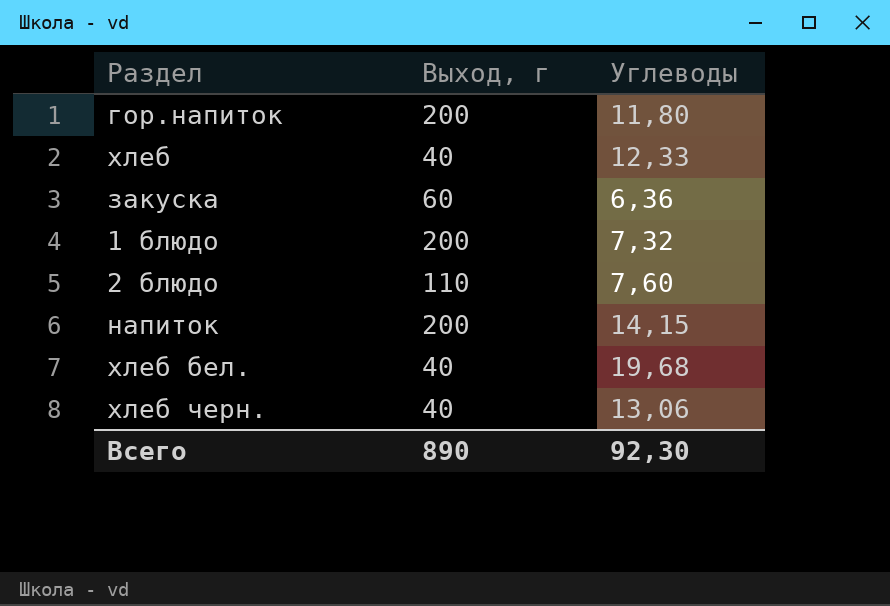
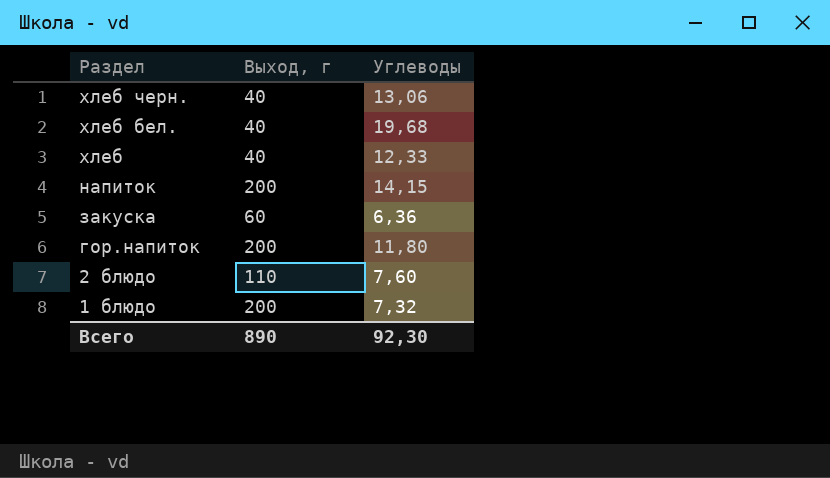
row order: none -> Раздел descending

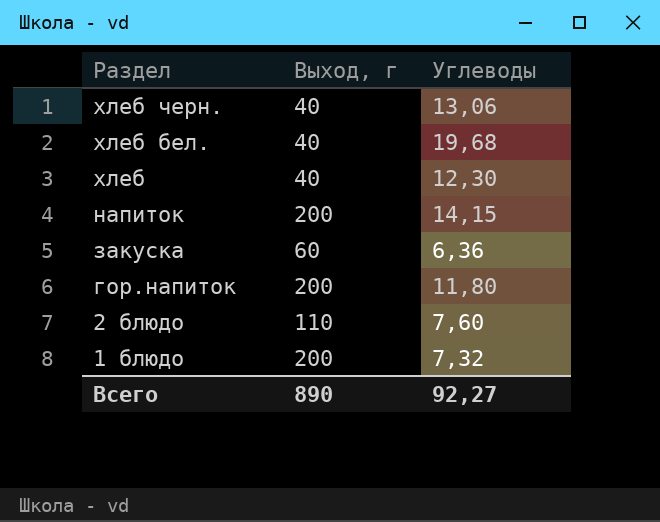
хлеб | Углеводы: 12,33 -> 12,30
Всего | Углеводы: 92,30 -> 92,27

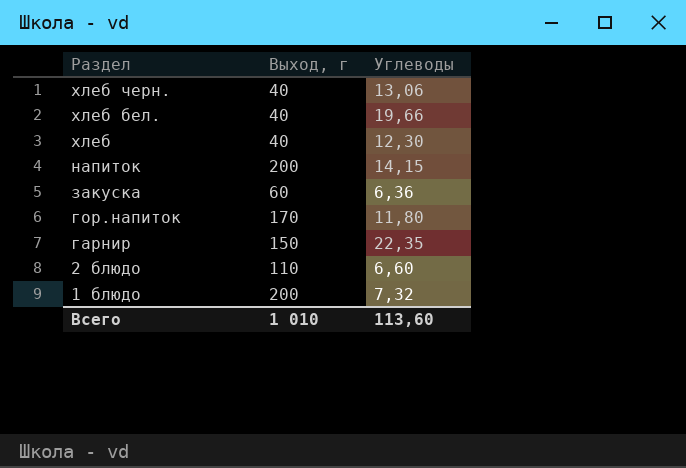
хлеб бел. | Углеводы: 19,68 -> 19,66
гор.напиток | Выход, г: 200 -> 170
row гарнир: none -> 150 | 22,35
2 блюдо | Углеводы: 7,60 -> 6,60
Всего | Выход, г: 890 -> 1 010
Всего | Углеводы: 92,27 -> 113,60

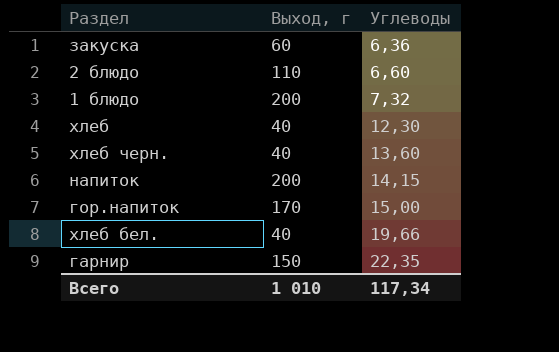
row order: Раздел descending -> Углеводы ascending
хлеб черн. | Углеводы: 13,06 -> 13,60
гор.напиток | Углеводы: 11,80 -> 15,00
Всего | Углеводы: 113,60 -> 117,34

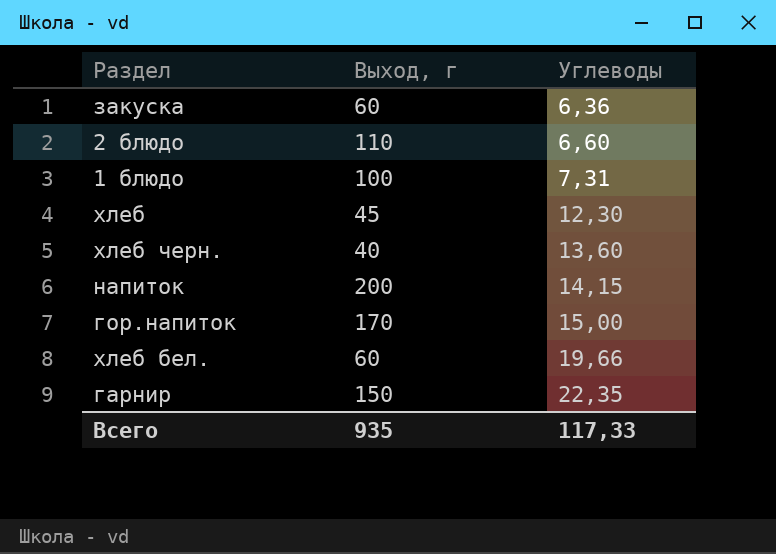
1 блюдо | Выход, г: 200 -> 100
1 блюдо | Углеводы: 7,32 -> 7,31
хлеб | Выход, г: 40 -> 45
хлеб бел. | Выход, г: 40 -> 60
Всего | Выход, г: 1 010 -> 935
Всего | Углеводы: 117,34 -> 117,33

